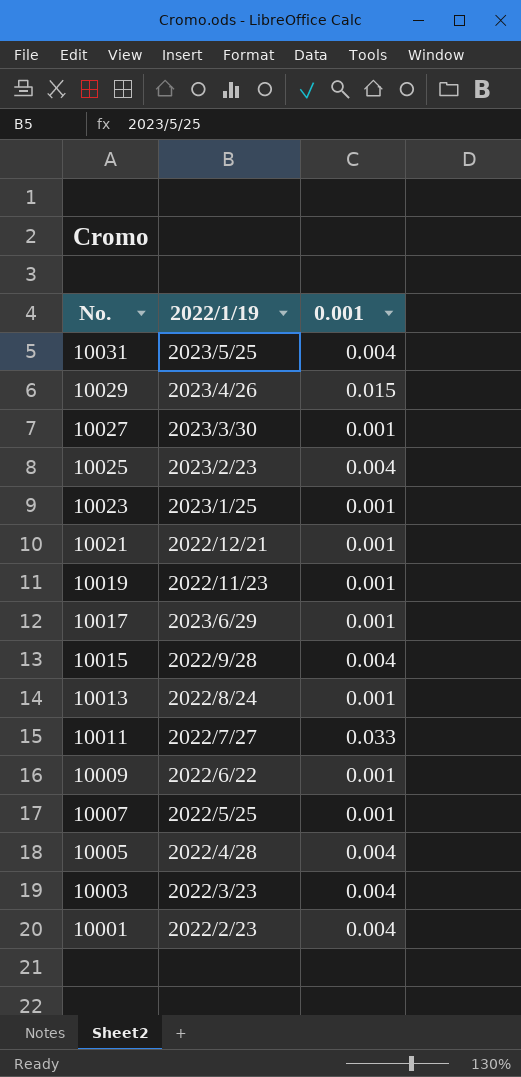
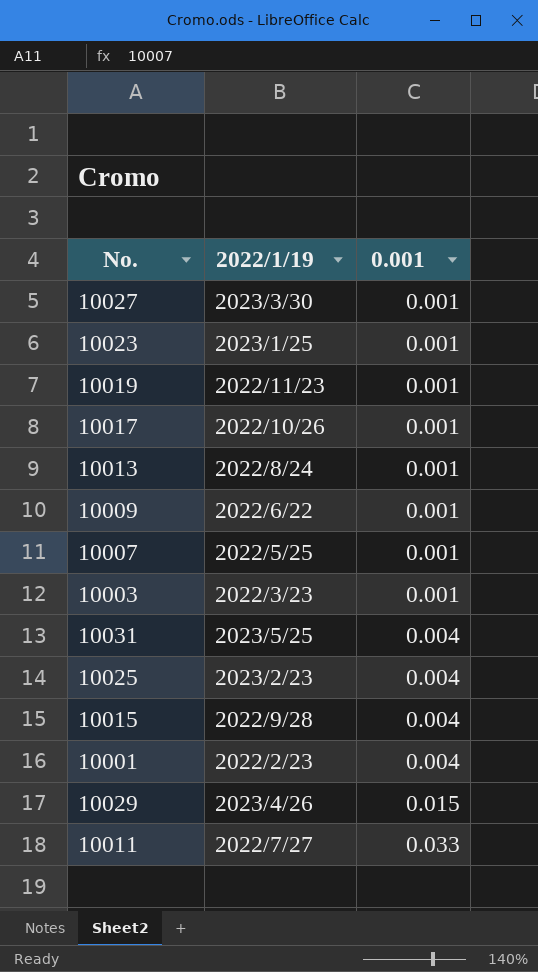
row order: No. descending -> 0.001 ascending
row 10021: 2022/12/21 | 0.001 -> none
row 10005: 2022/4/28 | 0.004 -> none
10017 | 2022/1/19: 2023/6/29 -> 2022/10/26
10003 | 0.001: 0.004 -> 0.001

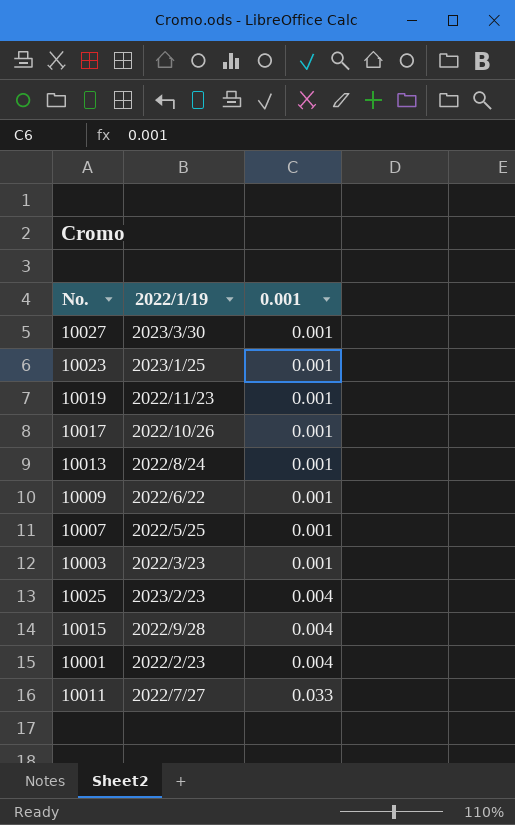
row 10031: 2023/5/25 | 0.004 -> none
row 10029: 2023/4/26 | 0.015 -> none

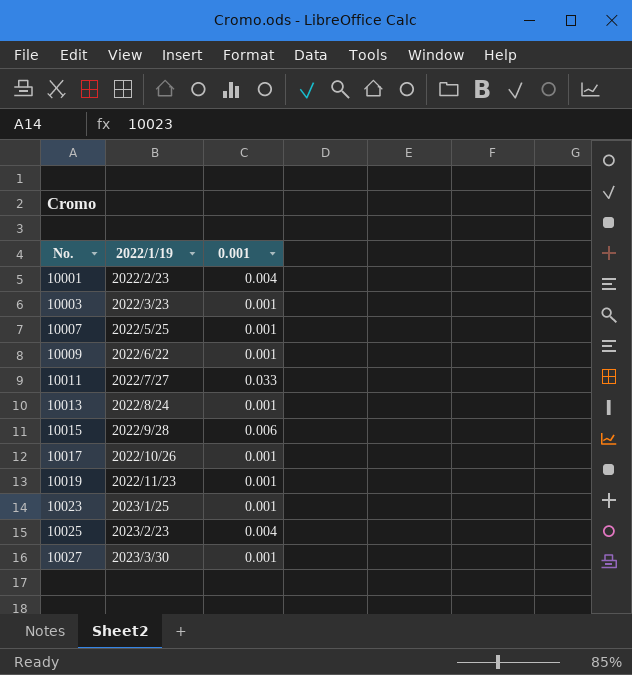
row order: 0.001 ascending -> No. ascending
10015 | 0.001: 0.004 -> 0.006

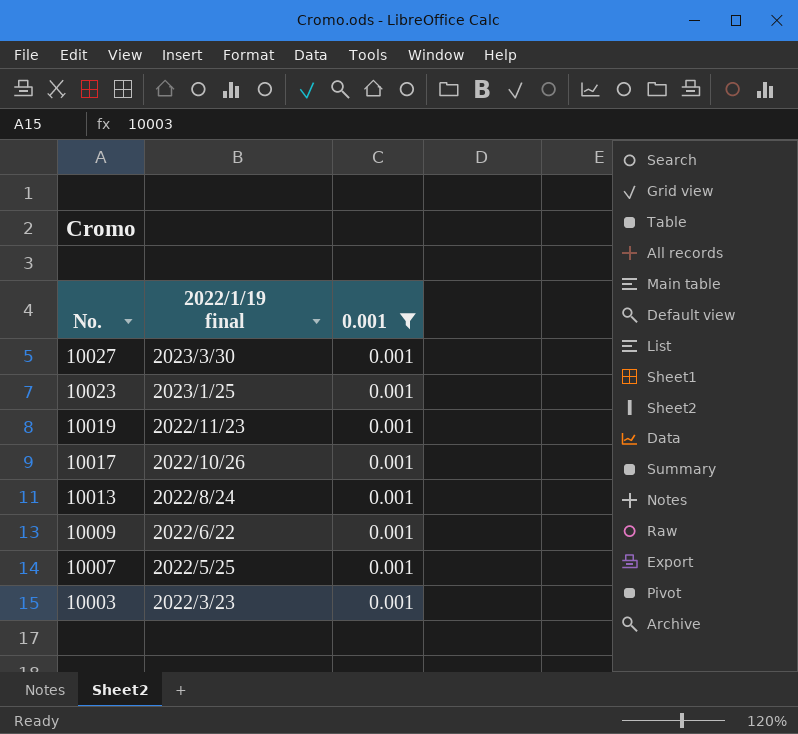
filter: none -> 0.001 = 0.001
row order: No. ascending -> No. descending
column name: 2022/1/19 -> 2022/1/19 final

